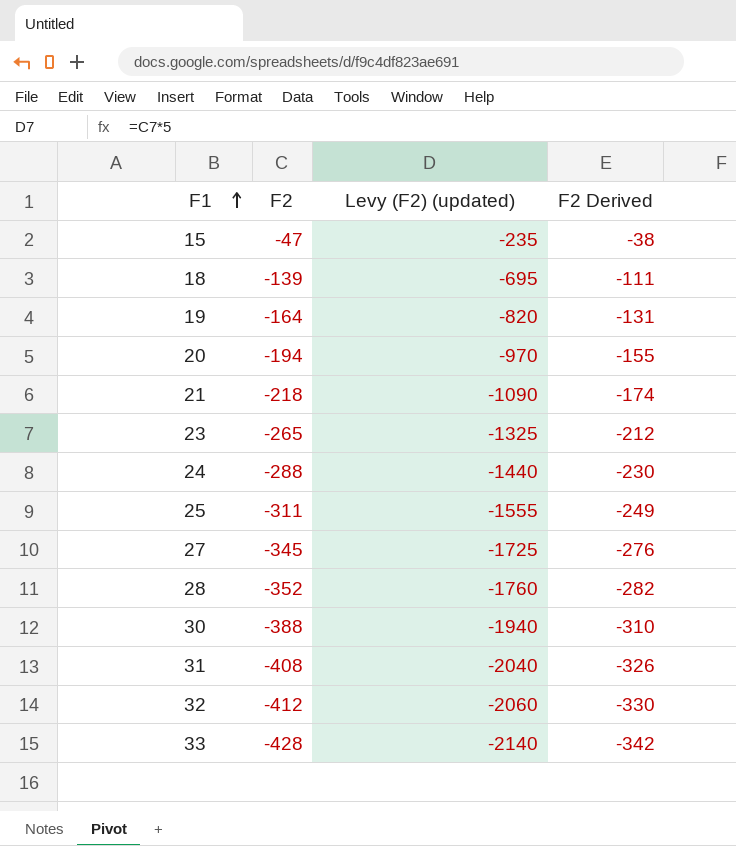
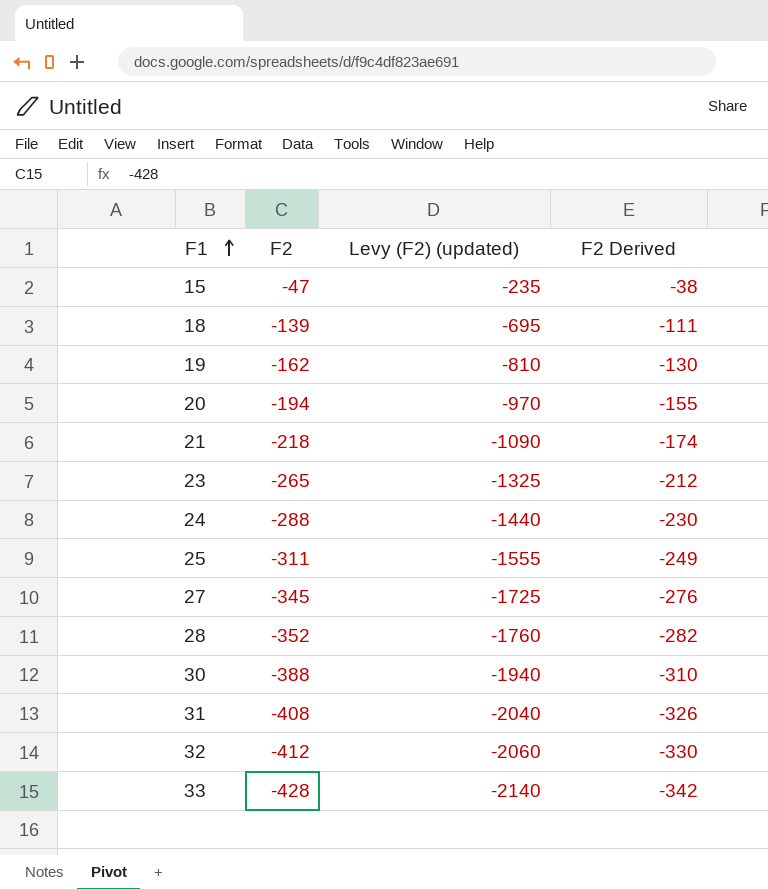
19 | F2: -164 -> -162
19 | Levy (F2) (updated): -820 -> -810
19 | F2 Derived: -131 -> -130

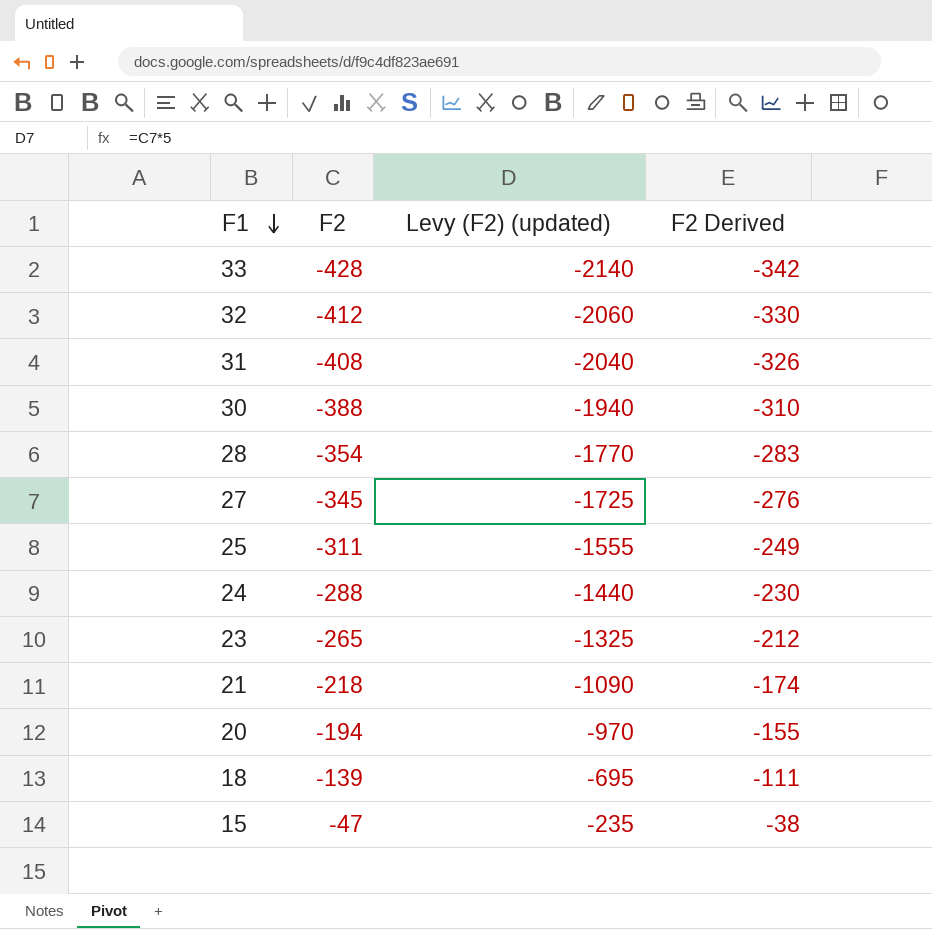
row order: F1 ascending -> F1 descending
row 19: -162 | -810 | -130 -> none
28 | F2: -352 -> -354
28 | Levy (F2) (updated): -1760 -> -1770
28 | F2 Derived: -282 -> -283

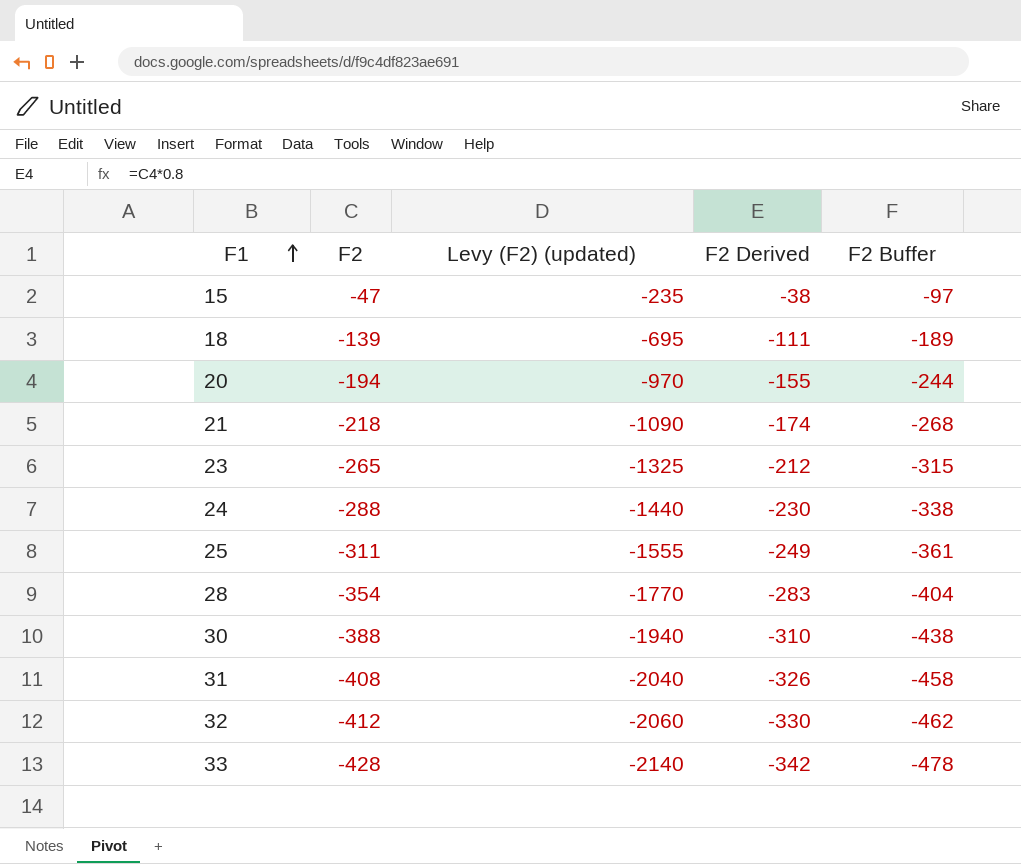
row order: F1 descending -> F1 ascending
column F2 Buffer | formula: none -> [F2] - 50
row 27: -345 | -1725 | -276 -> none

